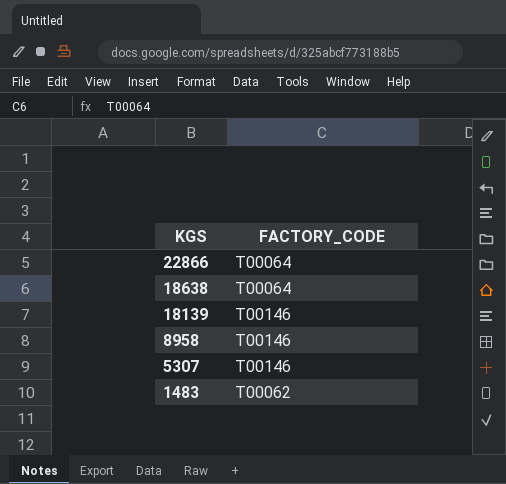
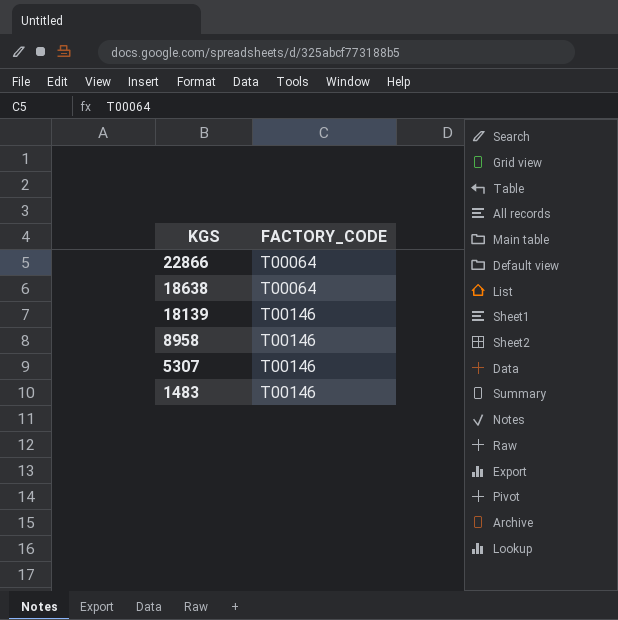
1483 | FACTORY_CODE: T00062 -> T00146

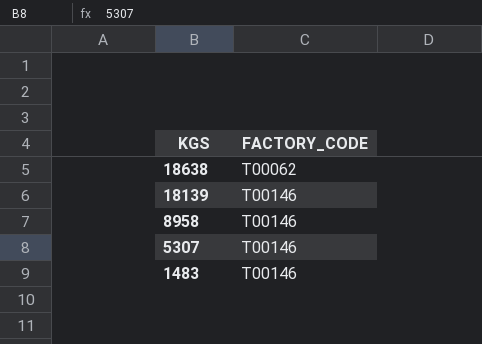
row 22866: T00064 -> none
18638 | FACTORY_CODE: T00064 -> T00062

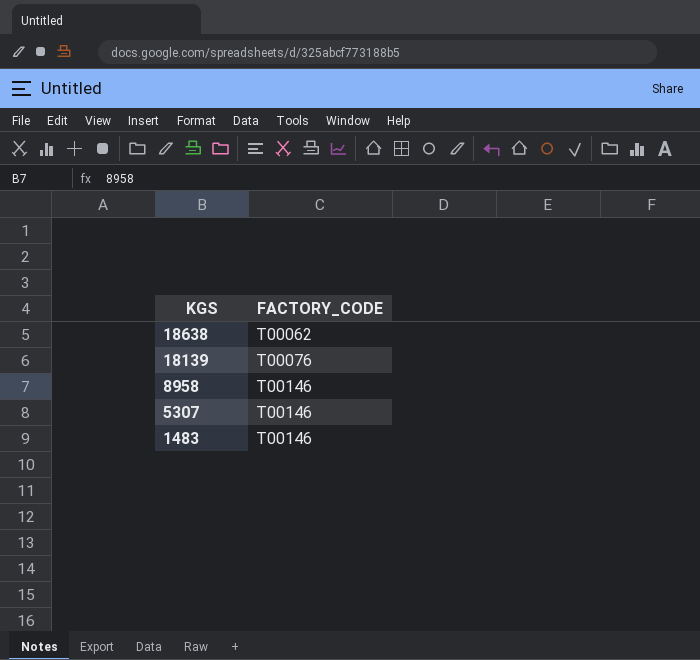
18139 | FACTORY_CODE: T00146 -> T00076

